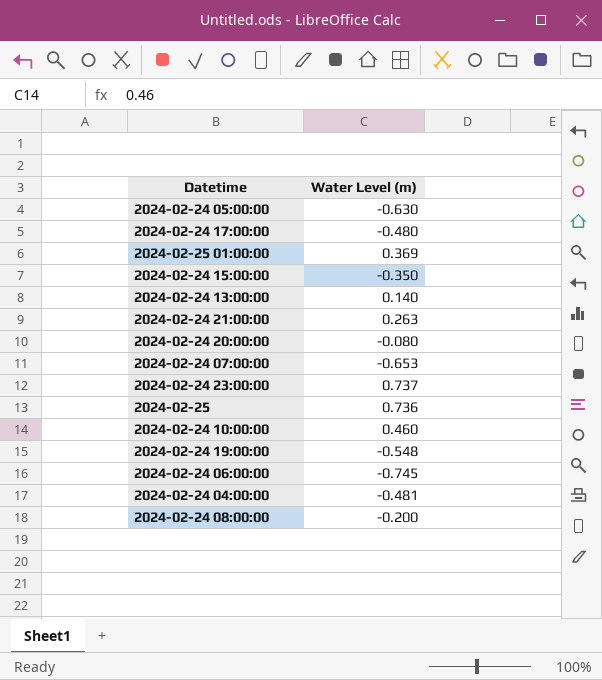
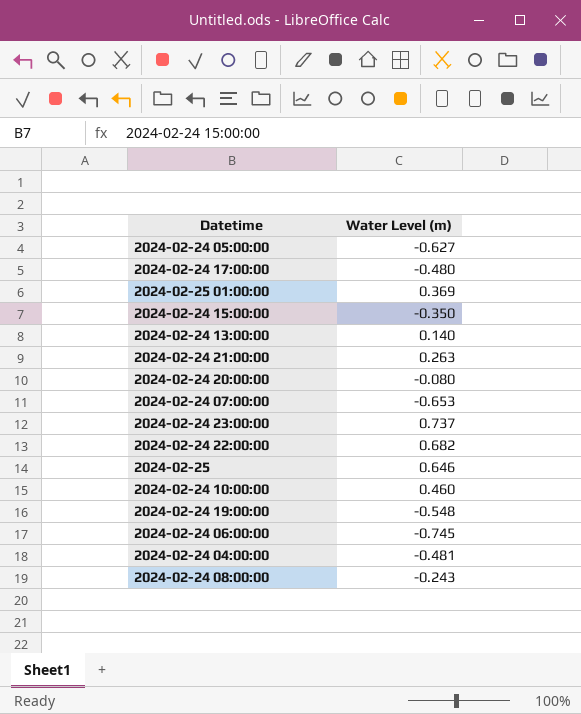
2024-02-24 05:00:00 | Water Level (m): -0.630 -> -0.627
row 2024-02-24 22:00:00: none -> 0.682
2024-02-25 | Water Level (m): 0.736 -> 0.646
2024-02-24 08:00:00 | Water Level (m): -0.200 -> -0.243

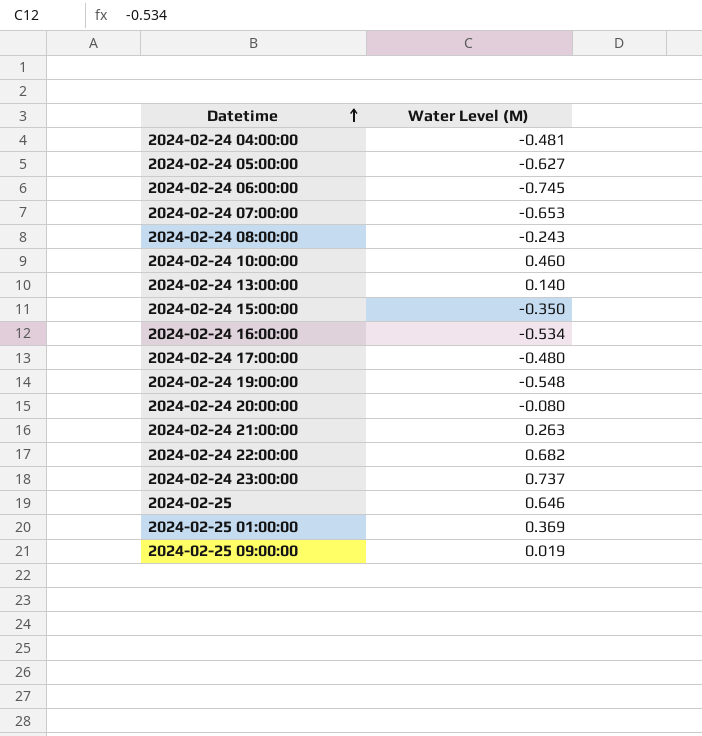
row order: none -> Datetime ascending
column name: Water Level (m) -> Water Level (M)
row 2024-02-24 16:00:00: none -> -0.534
row 2024-02-25 09:00:00: none -> 0.019

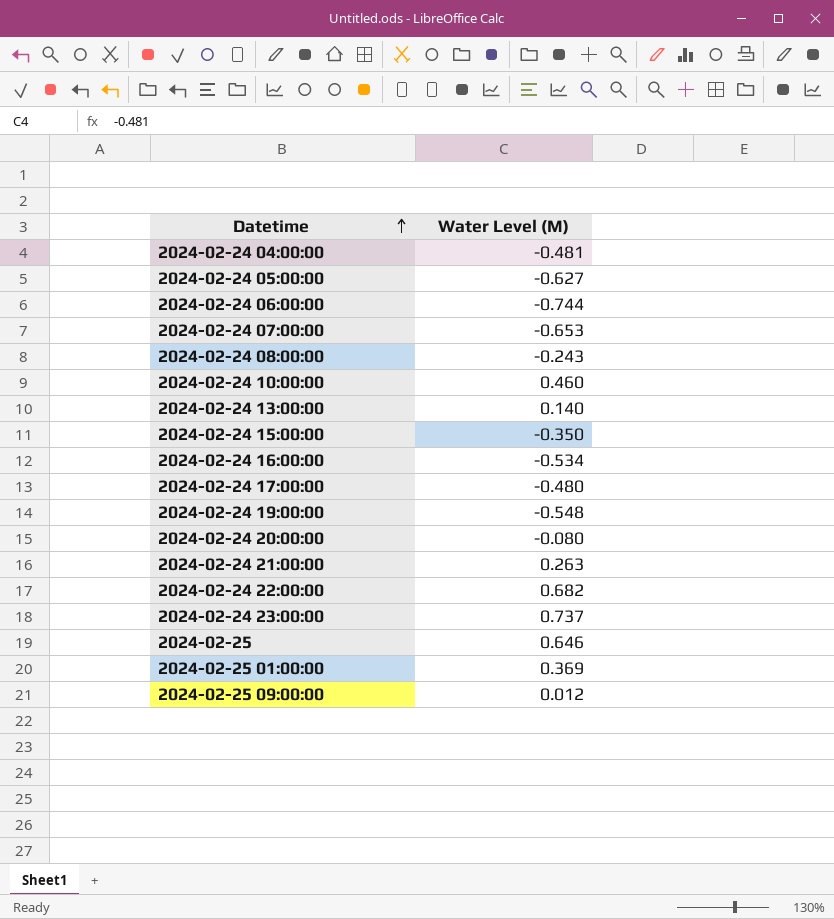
2024-02-24 06:00:00 | Water Level (M): -0.745 -> -0.744
2024-02-25 09:00:00 | Water Level (M): 0.019 -> 0.012

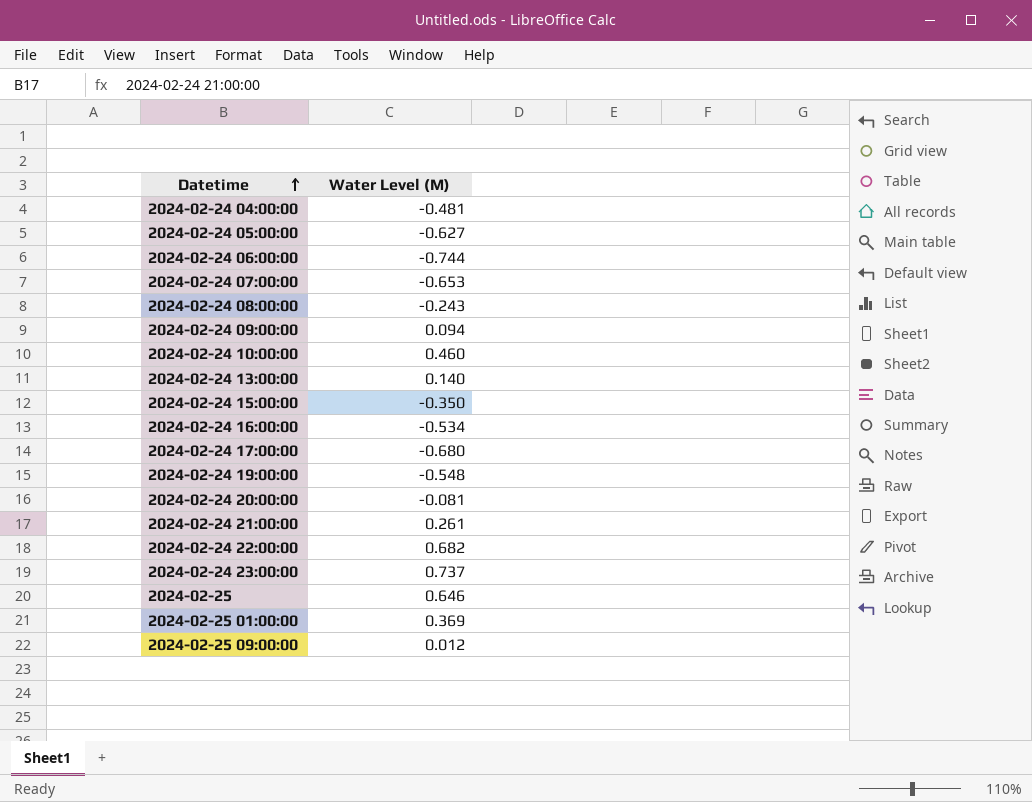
row 2024-02-24 09:00:00: none -> 0.094
2024-02-24 17:00:00 | Water Level (M): -0.480 -> -0.680
2024-02-24 20:00:00 | Water Level (M): -0.080 -> -0.081
2024-02-24 21:00:00 | Water Level (M): 0.263 -> 0.261

